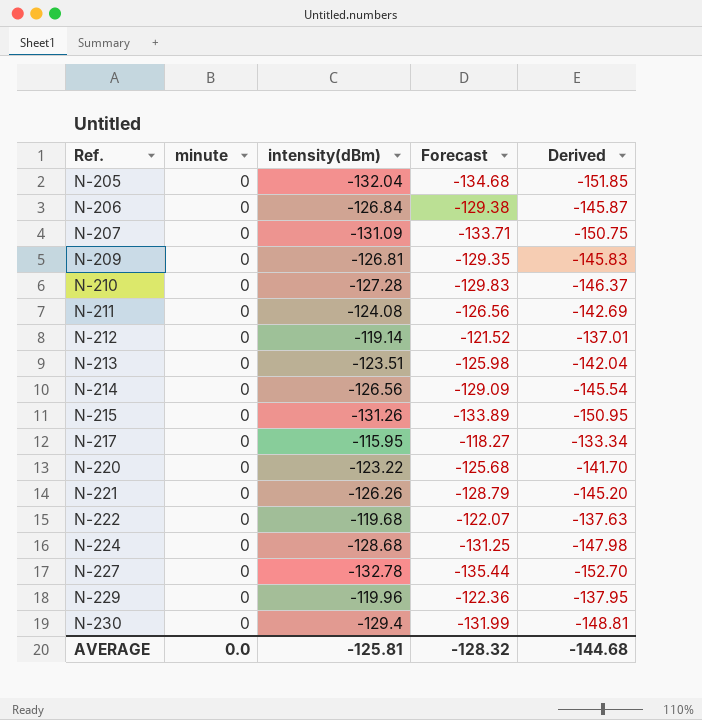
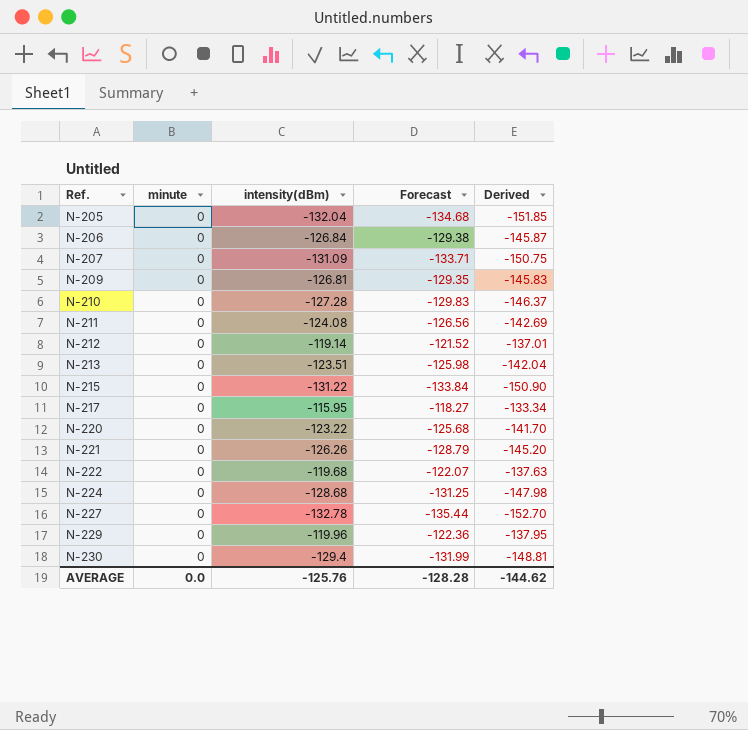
row N-214: 0 | -126.56 | -129.09 | -145.54 -> none
N-215 | intensity(dBm): -131.26 -> -131.22
N-215 | Forecast: -133.89 -> -133.84
N-215 | Derived: -150.95 -> -150.90
AVERAGE | intensity(dBm): -125.81 -> -125.76
AVERAGE | Forecast: -128.32 -> -128.28
AVERAGE | Derived: -144.68 -> -144.62

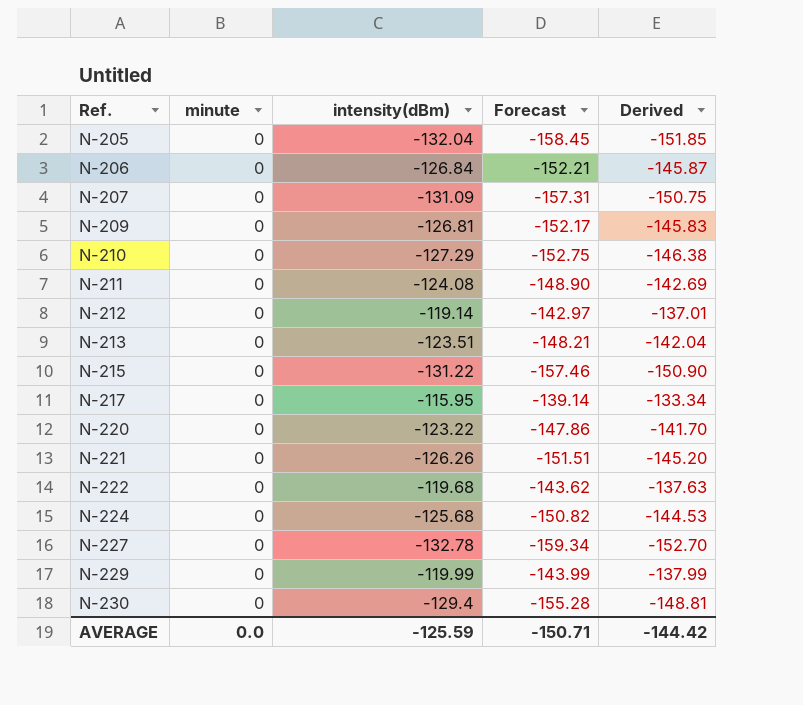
column Forecast | formula: [intensity(dBm)] * 1.02 -> [intensity(dBm)] * 1.2
N-210 | intensity(dBm): -127.28 -> -127.29
N-210 | Derived: -146.37 -> -146.38
N-224 | intensity(dBm): -128.68 -> -125.68
N-224 | Derived: -147.98 -> -144.53
N-229 | intensity(dBm): -119.96 -> -119.99
N-229 | Derived: -137.95 -> -137.99
AVERAGE | intensity(dBm): -125.76 -> -125.59
AVERAGE | Forecast: -128.28 -> -150.71
AVERAGE | Derived: -144.62 -> -144.42

